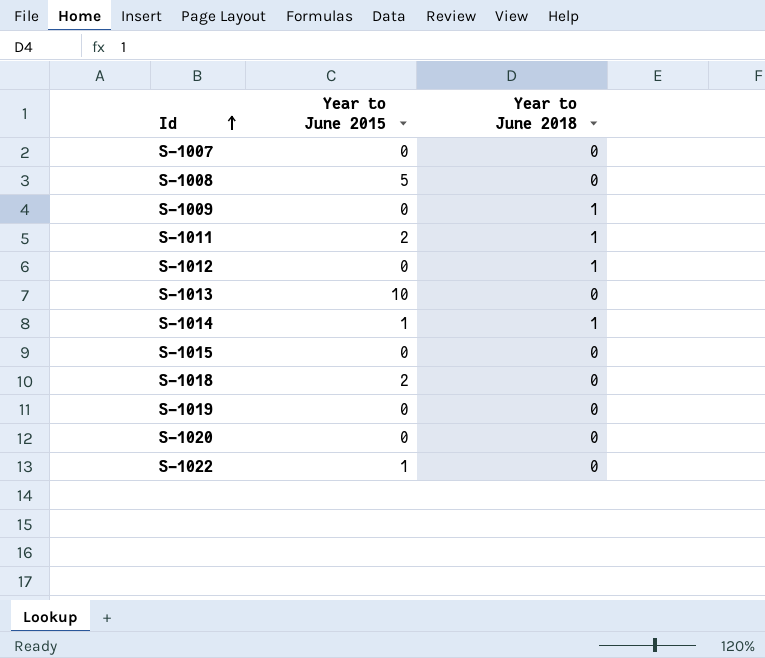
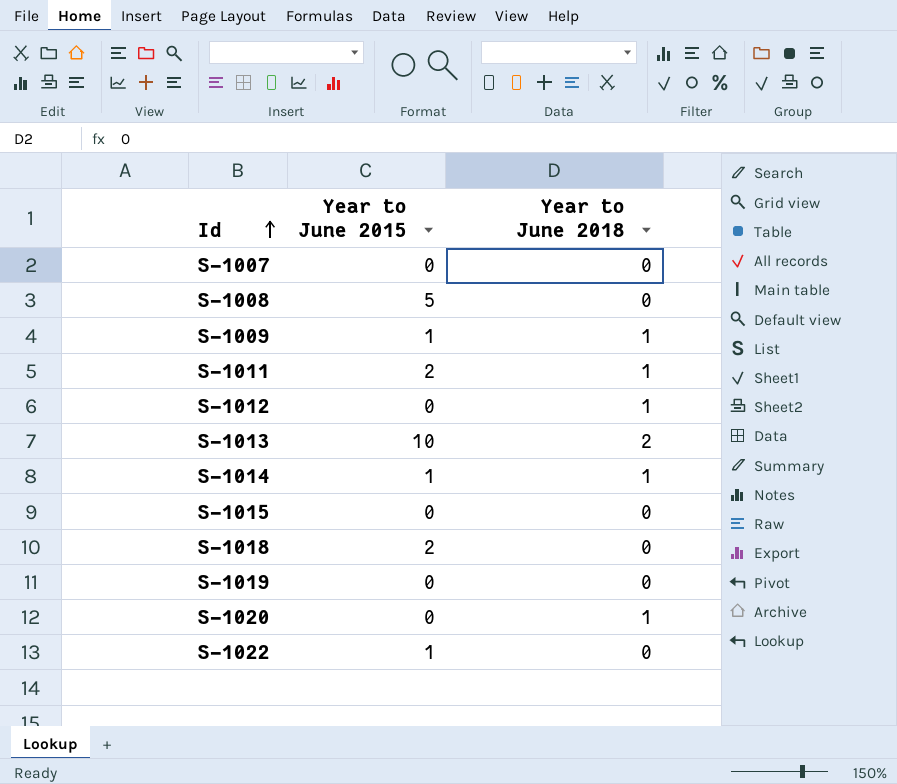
S-1009 | Year to June 2015: 0 -> 1
S-1013 | Year to June 2018: 0 -> 2
S-1020 | Year to June 2018: 0 -> 1

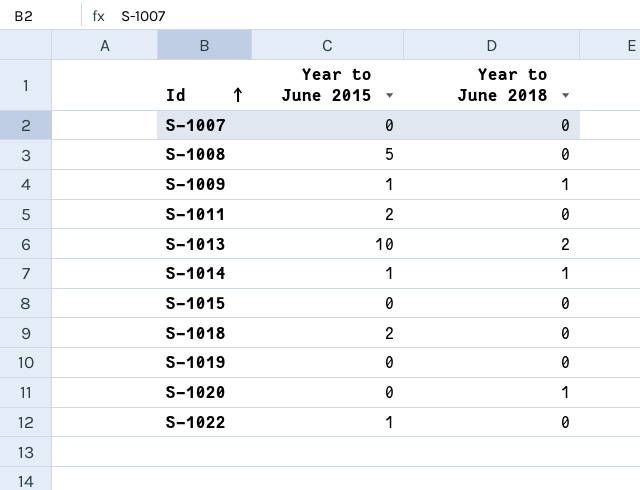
row S-1012: 0 | 1 -> none
S-1011 | Year to June 2018: 1 -> 0

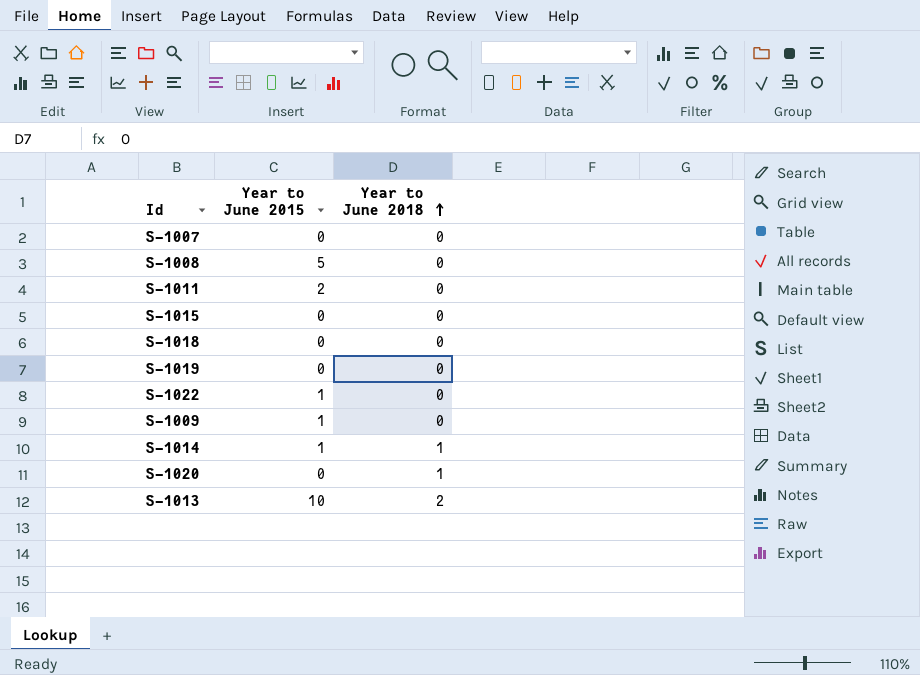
row order: Id ascending -> Year to June 2018 ascending
S-1018 | Year to June 2015: 2 -> 0
S-1009 | Year to June 2018: 1 -> 0

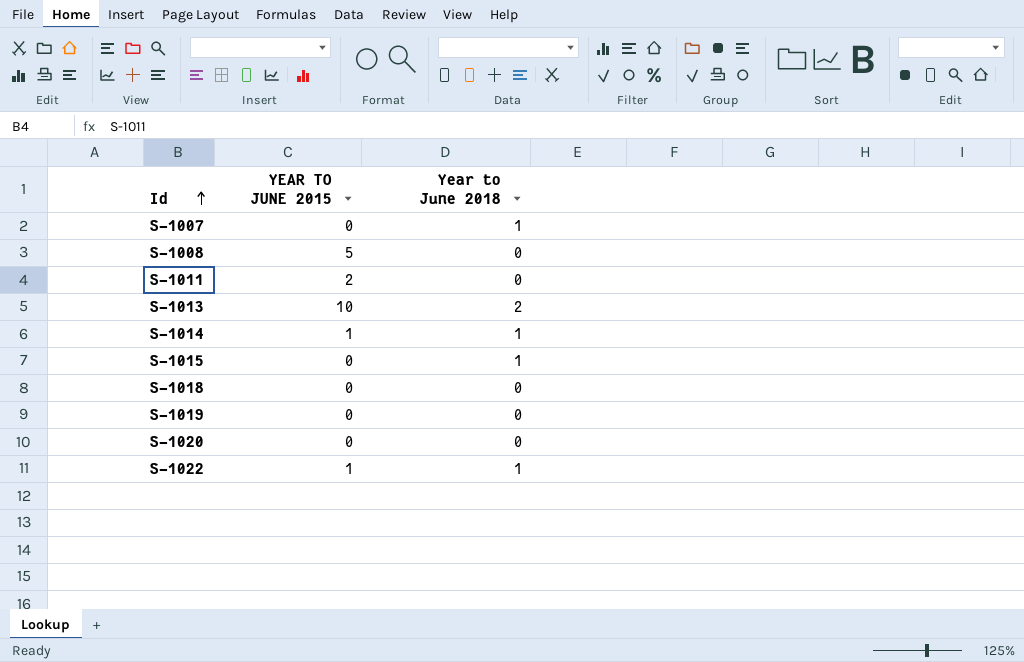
row order: Year to June 2018 ascending -> Id ascending
column name: Year to June 2015 -> YEAR TO JUNE 2015
row S-1009: 1 | 0 -> none
S-1007 | Year to June 2018: 0 -> 1
S-1015 | Year to June 2018: 0 -> 1
S-1020 | Year to June 2018: 1 -> 0
S-1022 | Year to June 2018: 0 -> 1

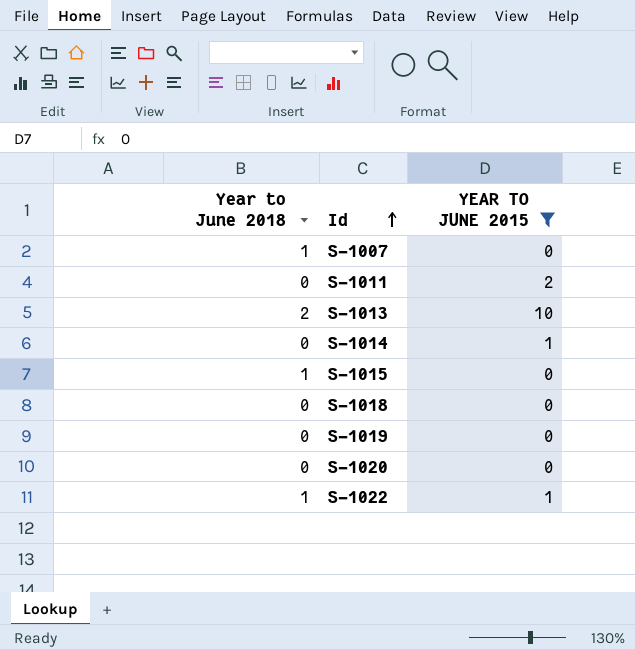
filter: none -> YEAR TO JUNE 2015 != 5
column Year to June 2018 | position: 3 -> 1
S-1014 | Year to June 2018: 1 -> 0

